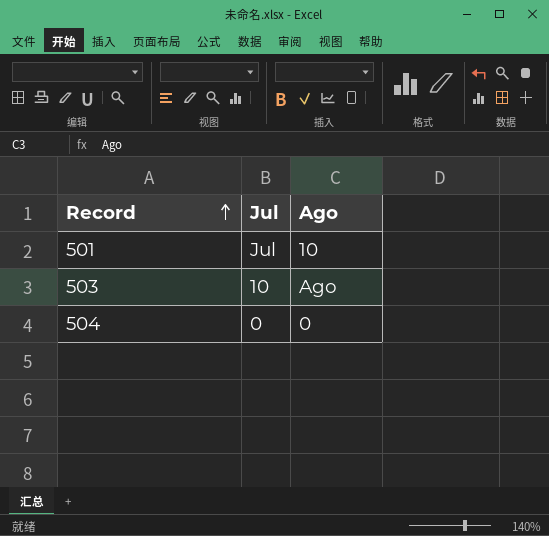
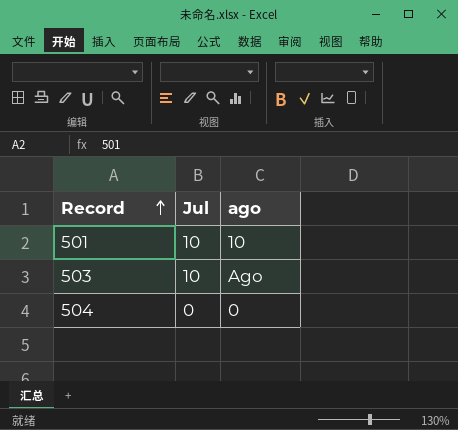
column name: Ago -> ago
501 | Jul: Jul -> 10

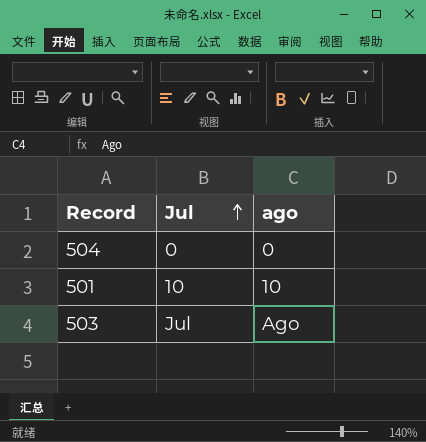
row order: Record ascending -> Jul ascending
503 | Jul: 10 -> Jul

